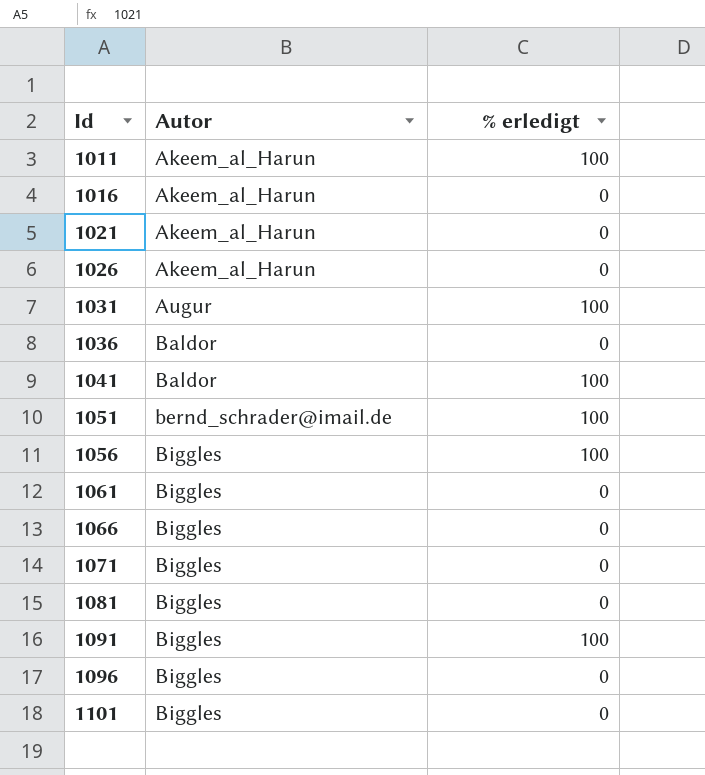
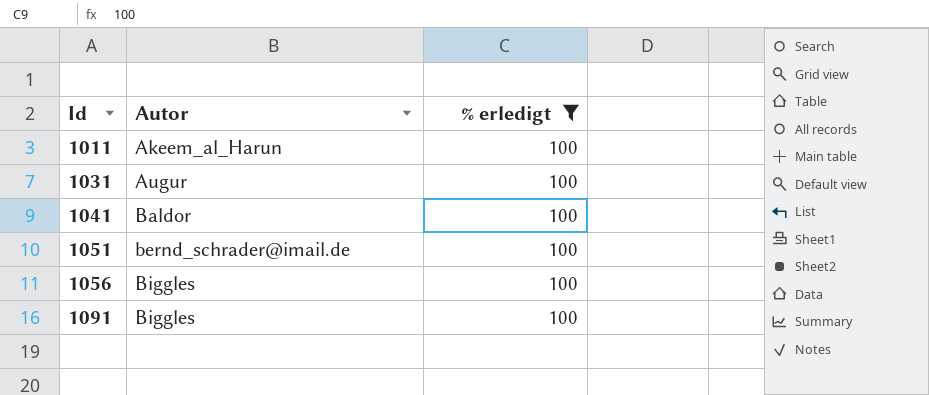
filter: none -> % erledigt = 100

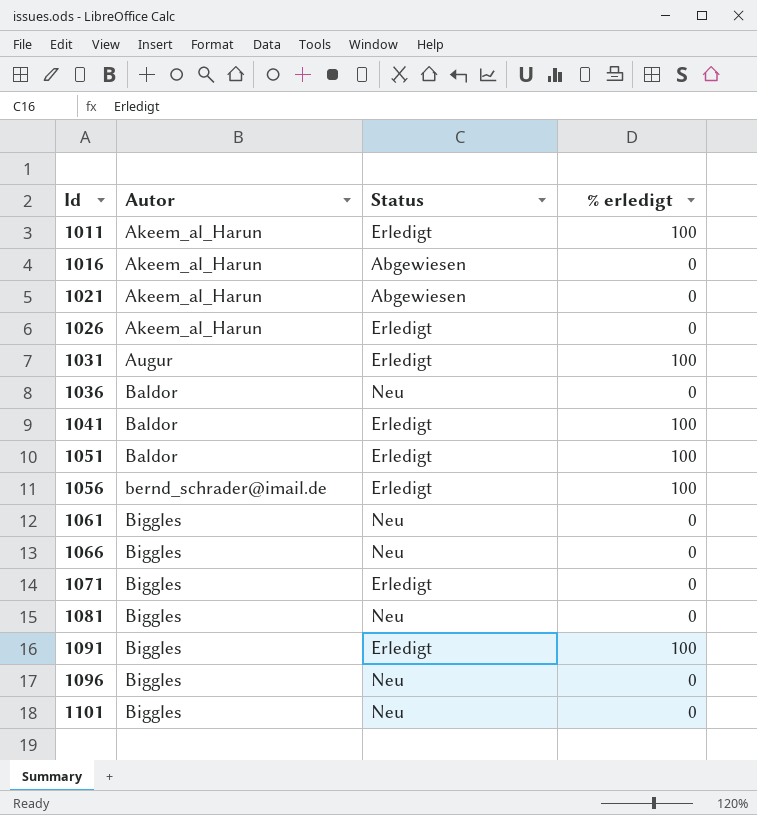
filter: % erledigt = 100 -> none
column Status | position: none -> 3
1051 | Autor: bernd_schrader@imail.de -> Baldor
1056 | Autor: Biggles -> bernd_schrader@imail.de

